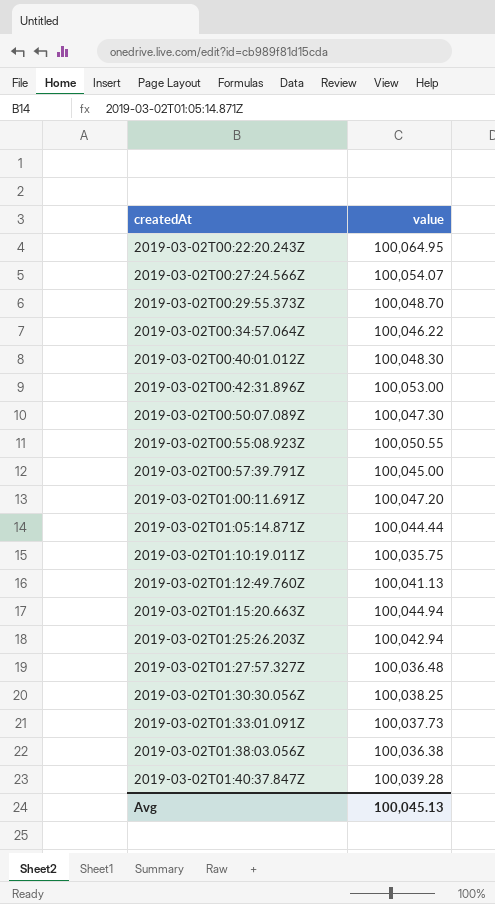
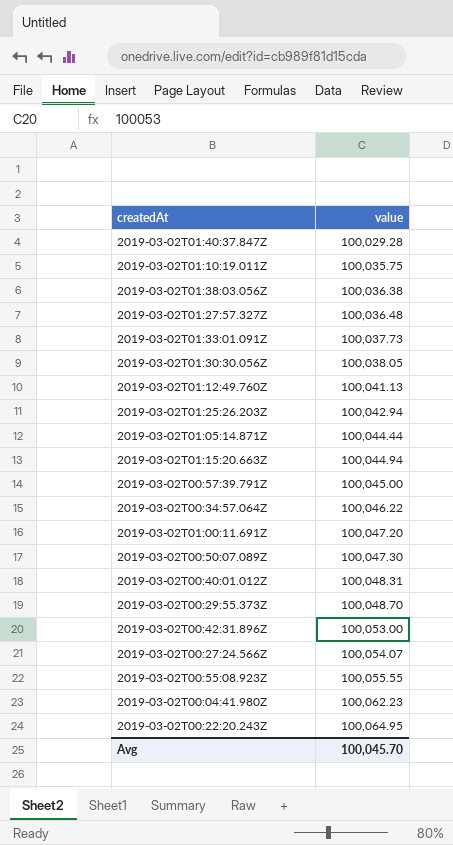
row order: createdAt ascending -> value ascending
2019-03-02T01:40:37.847Z | value: 100,039.28 -> 100,029.28
2019-03-02T01:30:30.056Z | value: 100,038.25 -> 100,038.05
2019-03-02T00:40:01.012Z | value: 100,048.30 -> 100,048.31
2019-03-02T00:55:08.923Z | value: 100,050.55 -> 100,055.55
row 2019-03-02T00:04:41.980Z: none -> 100,062.23
Avg | value: 100,045.13 -> 100,045.70

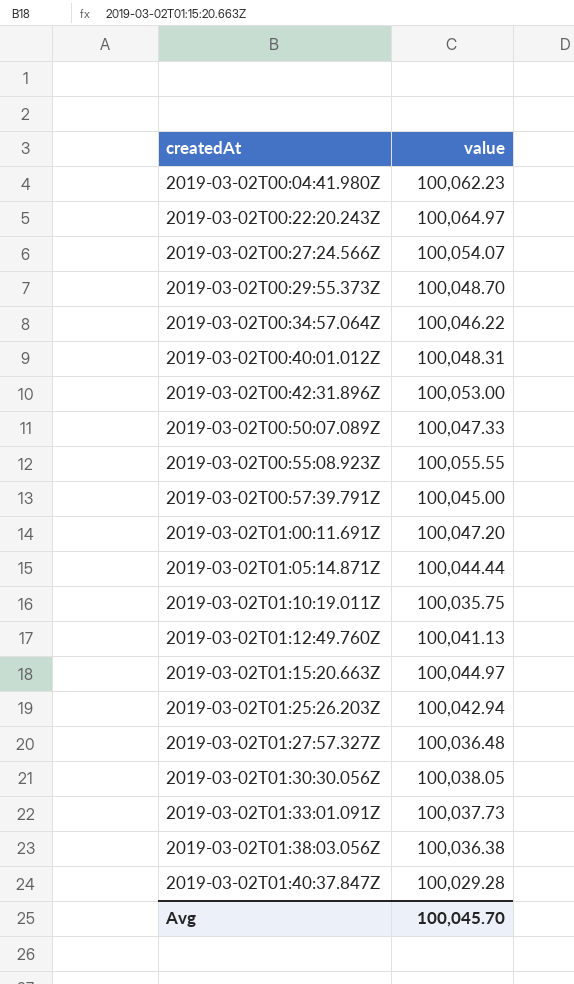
row order: value ascending -> createdAt ascending
2019-03-02T00:22:20.243Z | value: 100,064.95 -> 100,064.97
2019-03-02T00:50:07.089Z | value: 100,047.30 -> 100,047.33
2019-03-02T01:15:20.663Z | value: 100,044.94 -> 100,044.97

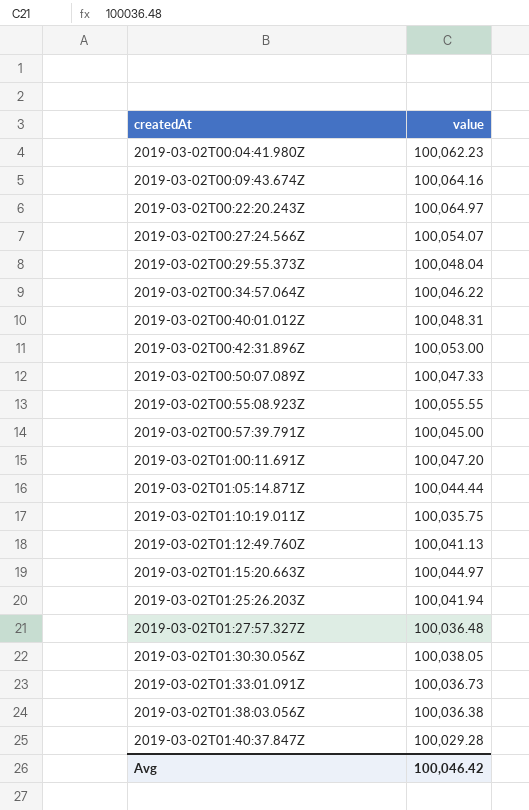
row 2019-03-02T00:09:43.674Z: none -> 100,064.16
2019-03-02T00:29:55.373Z | value: 100,048.70 -> 100,048.04
2019-03-02T01:25:26.203Z | value: 100,042.94 -> 100,041.94
2019-03-02T01:33:01.091Z | value: 100,037.73 -> 100,036.73
Avg | value: 100,045.70 -> 100,046.42

